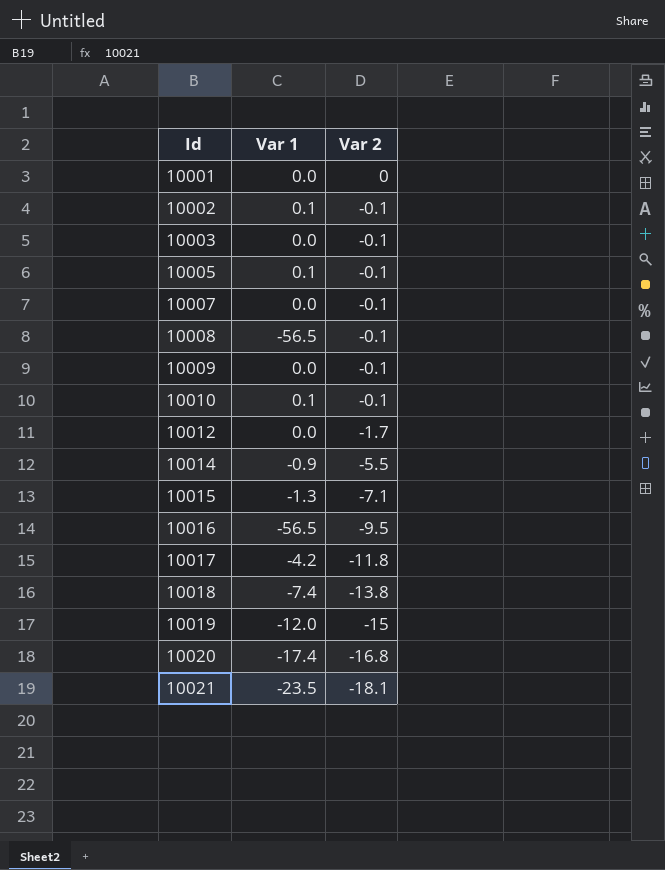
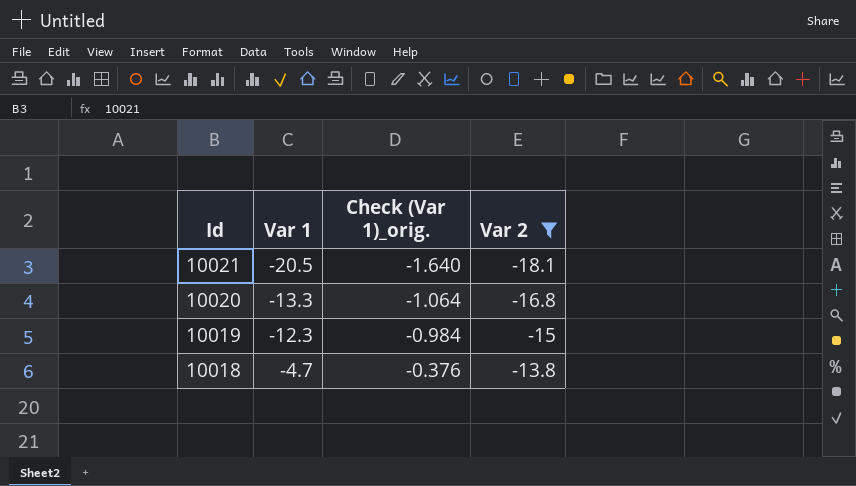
filter: none -> Var 2 <= -13.8
row order: Id ascending -> Id descending
column Check (Var 1)_orig. | formula: none -> [Var 1] * 0.08
10021 | Var 1: -23.5 -> -20.5
10020 | Var 1: -17.4 -> -13.3
10019 | Var 1: -12.0 -> -12.3
10018 | Var 1: -7.4 -> -4.7

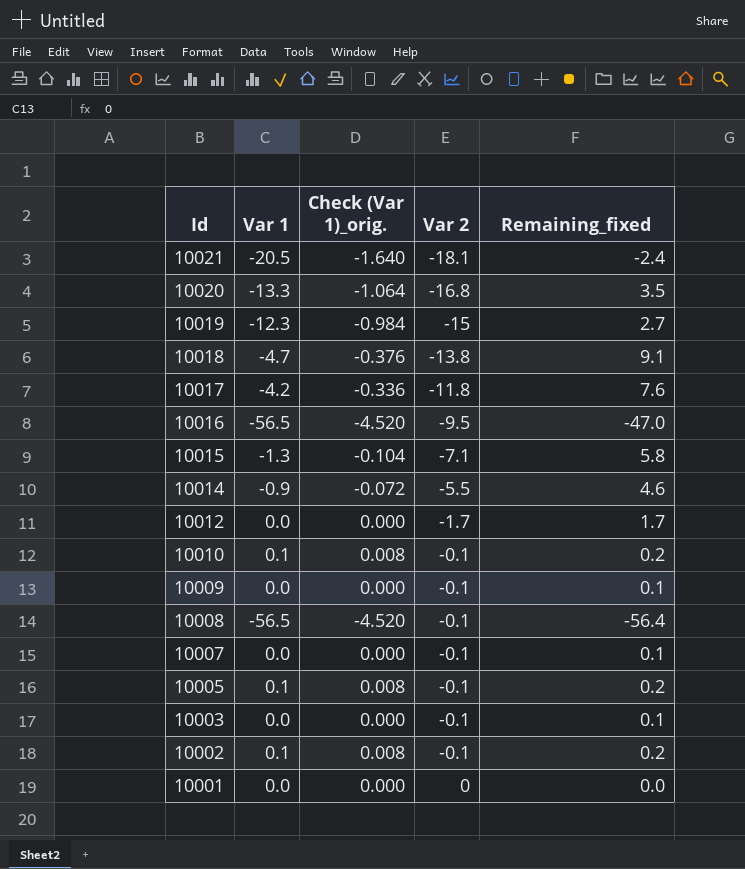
filter: Var 2 <= -13.8 -> none
column Remaining_fixed | formula: none -> [Var 1] - [Var 2]

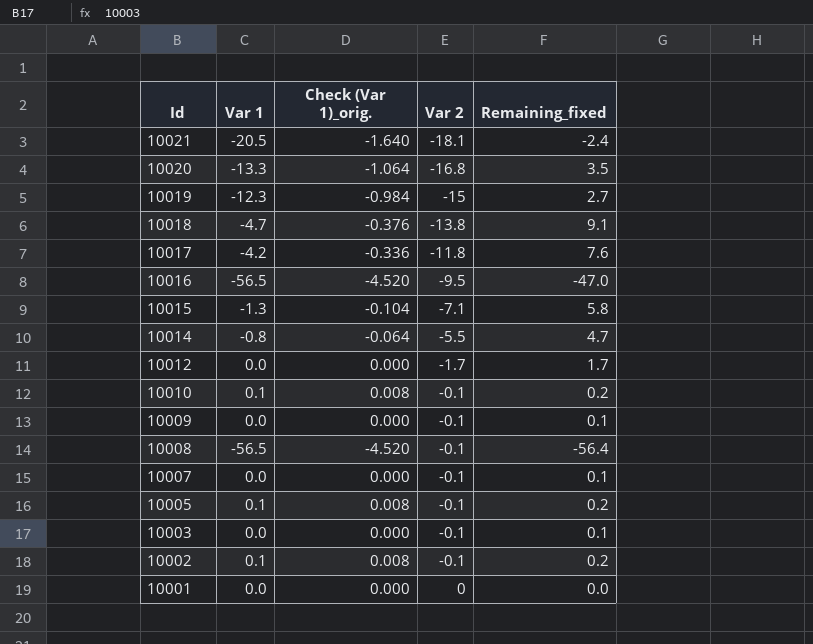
10014 | Var 1: -0.9 -> -0.8
10014 | Check (Var 1)_orig.: -0.072 -> -0.064
10014 | Remaining_fixed: 4.6 -> 4.7

